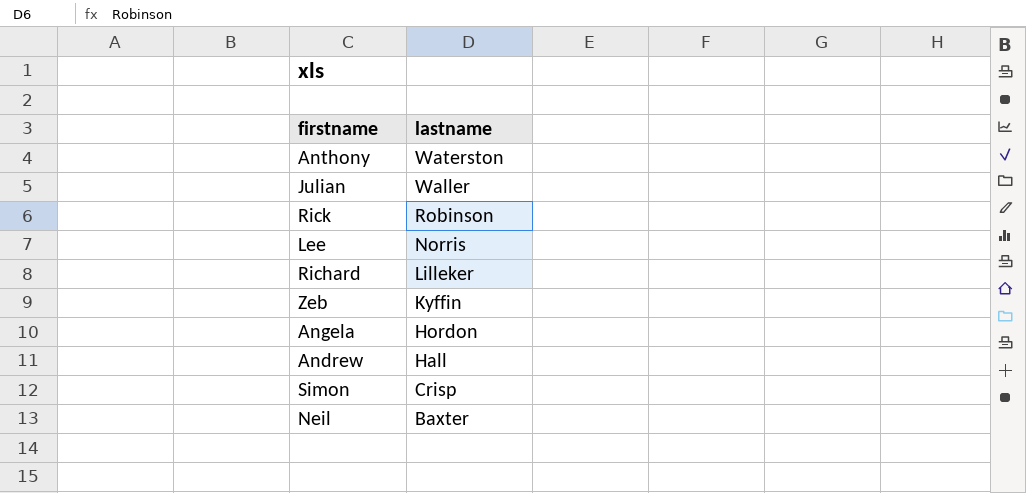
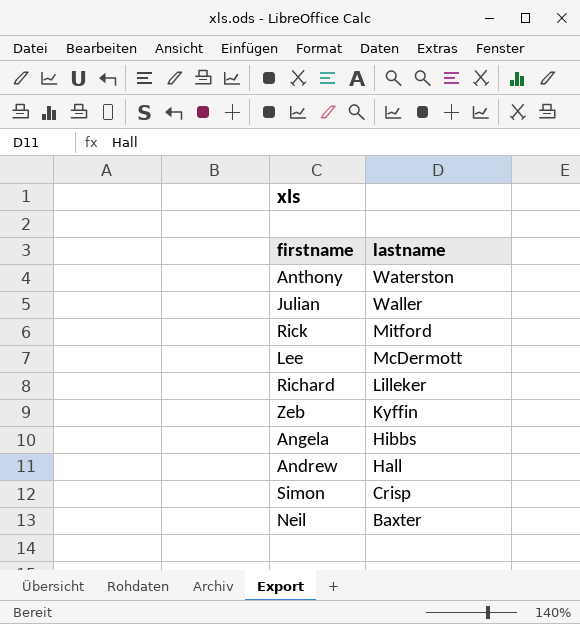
Rick | lastname: Robinson -> Mitford
Lee | lastname: Norris -> McDermott
Angela | lastname: Hordon -> Hibbs

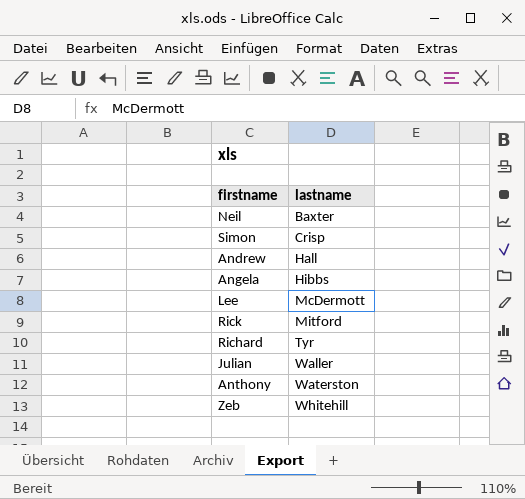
row order: lastname descending -> lastname ascending
Richard | lastname: Lilleker -> Tyr
Zeb | lastname: Kyffin -> Whitehill

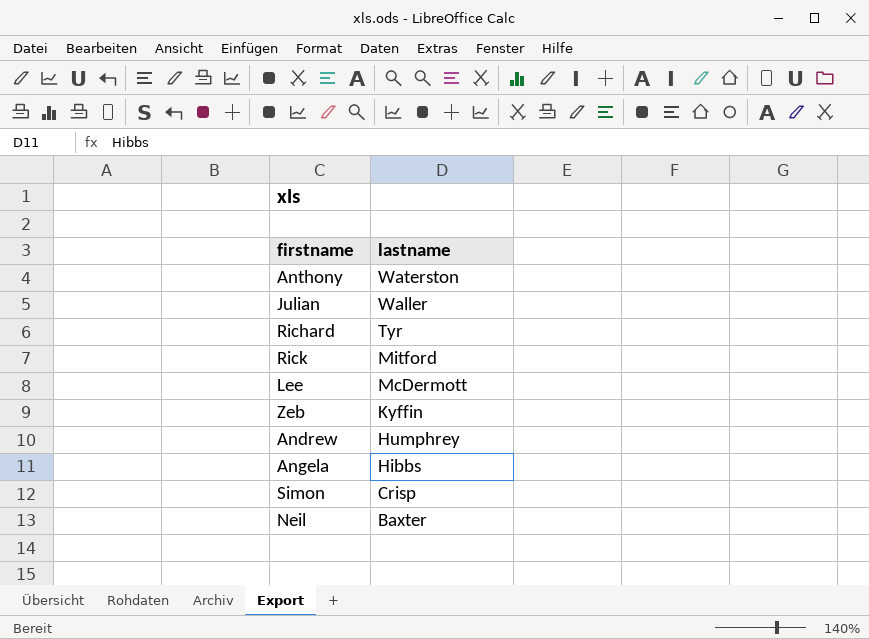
row order: lastname ascending -> lastname descending
Zeb | lastname: Whitehill -> Kyffin
Andrew | lastname: Hall -> Humphrey

